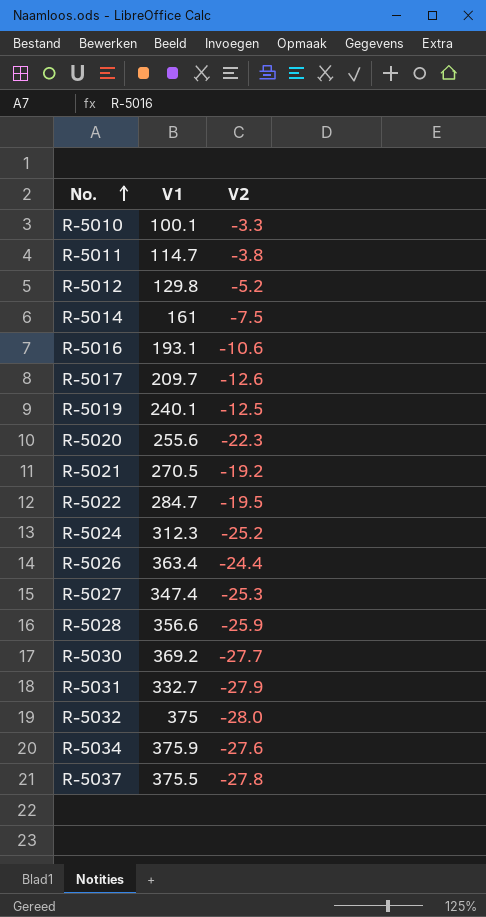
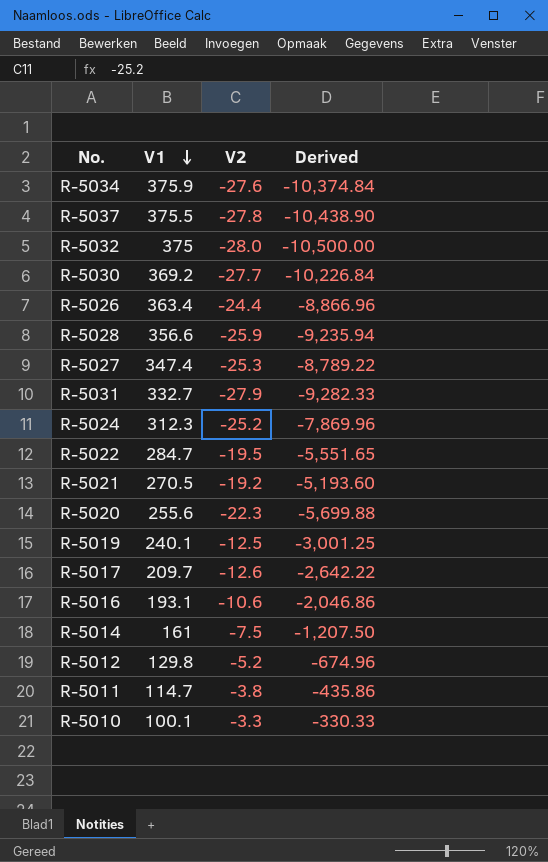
row order: No. ascending -> V1 descending
column Derived | formula: none -> [V1] * [V2]

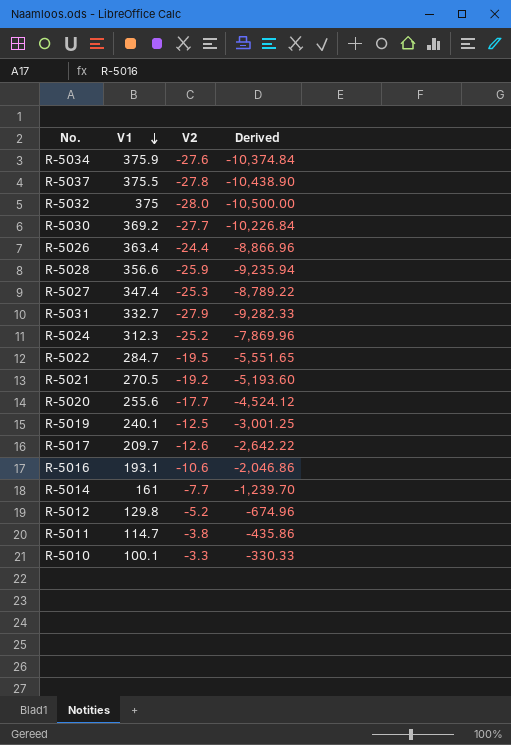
R-5020 | V2: -22.3 -> -17.7
R-5020 | Derived: -5,699.88 -> -4,524.12
R-5014 | V2: -7.5 -> -7.7
R-5014 | Derived: -1,207.50 -> -1,239.70

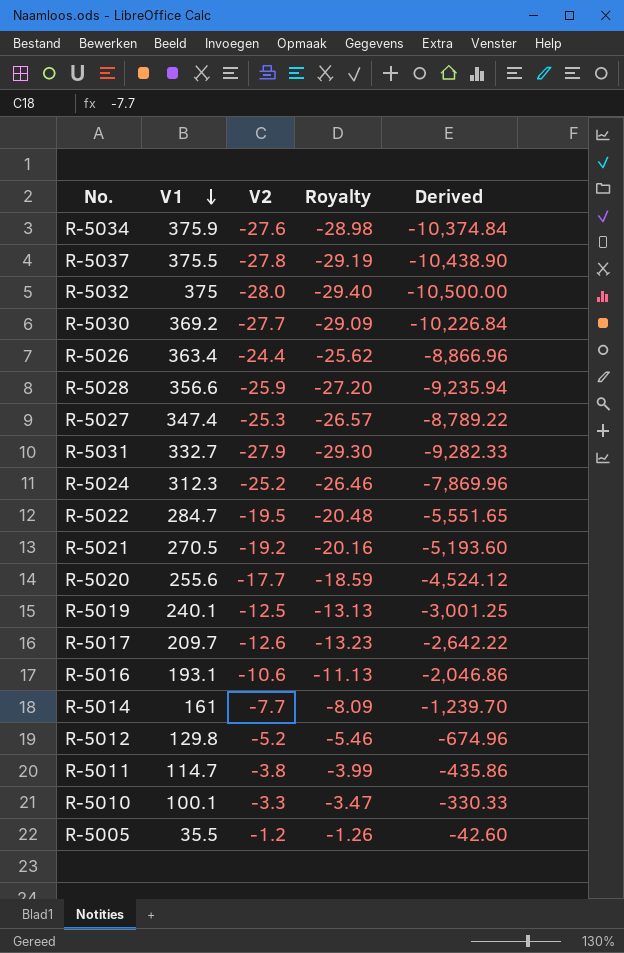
column Royalty | formula: none -> [V2] * 1.05
row R-5005: none -> 35.5 | -1.2 | -1.26 | -42.60

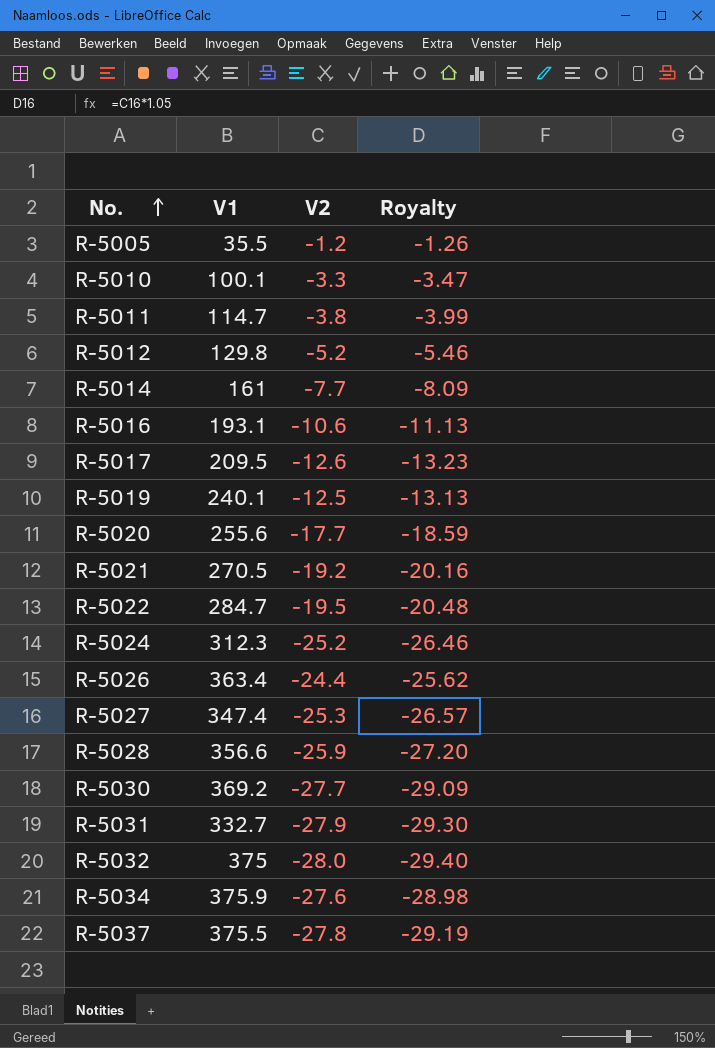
row order: V1 descending -> No. ascending
column Derived | formula: [V1] * [V2] -> none
R-5017 | V1: 209.7 -> 209.5

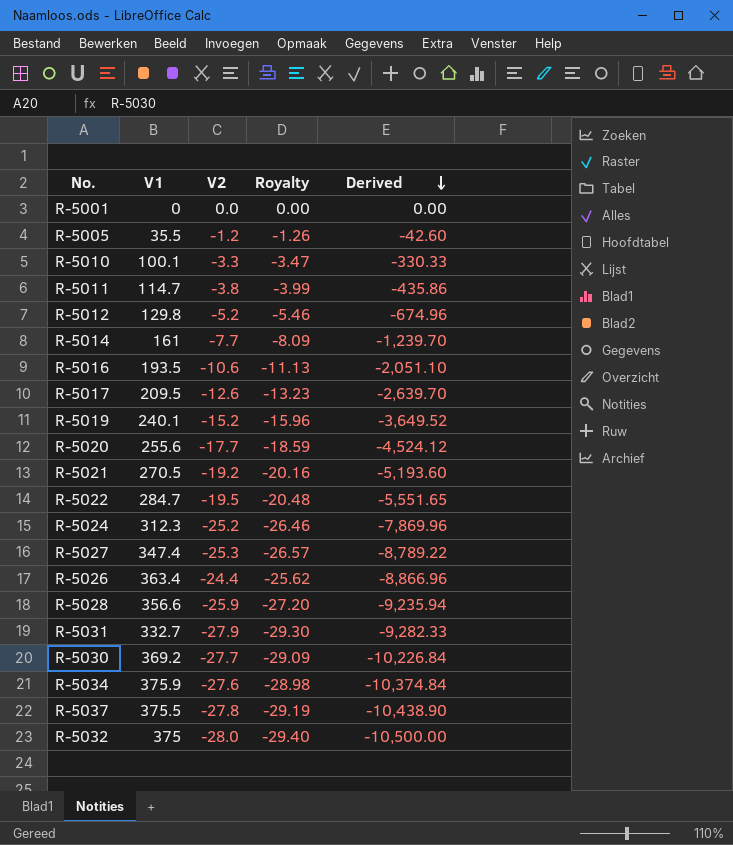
row order: No. ascending -> Derived descending
column Derived | formula: none -> [V1] * [V2]
row R-5001: none -> 0 | 0.0 | 0.00 | 0.00
R-5016 | V1: 193.1 -> 193.5
R-5019 | V2: -12.5 -> -15.2
R-5019 | Royalty: -13.13 -> -15.96

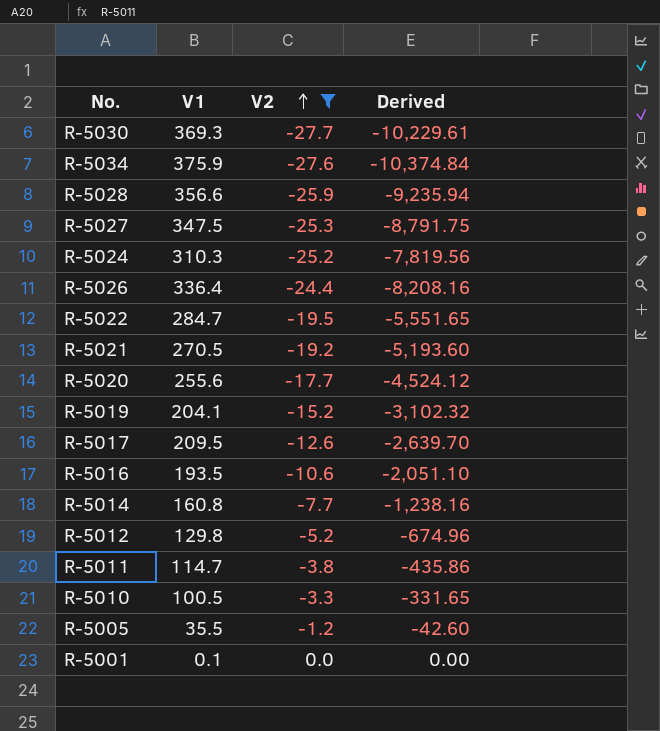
filter: none -> V2 >= -27.7
row order: Derived descending -> V2 ascending
column Royalty | formula: [V2] * 1.05 -> none
R-5030 | V1: 369.2 -> 369.3
R-5030 | Derived: -10,226.84 -> -10,229.61
R-5027 | V1: 347.4 -> 347.5
R-5027 | Derived: -8,789.22 -> -8,791.75
R-5024 | V1: 312.3 -> 310.3
R-5024 | Derived: -7,869.96 -> -7,819.56
R-5026 | V1: 363.4 -> 336.4
R-5026 | Derived: -8,866.96 -> -8,208.16
R-5019 | V1: 240.1 -> 204.1
R-5019 | Derived: -3,649.52 -> -3,102.32
R-5014 | V1: 161 -> 160.8
R-5014 | Derived: -1,239.70 -> -1,238.16
R-5010 | V1: 100.1 -> 100.5
R-5010 | Derived: -330.33 -> -331.65
R-5001 | V1: 0 -> 0.1

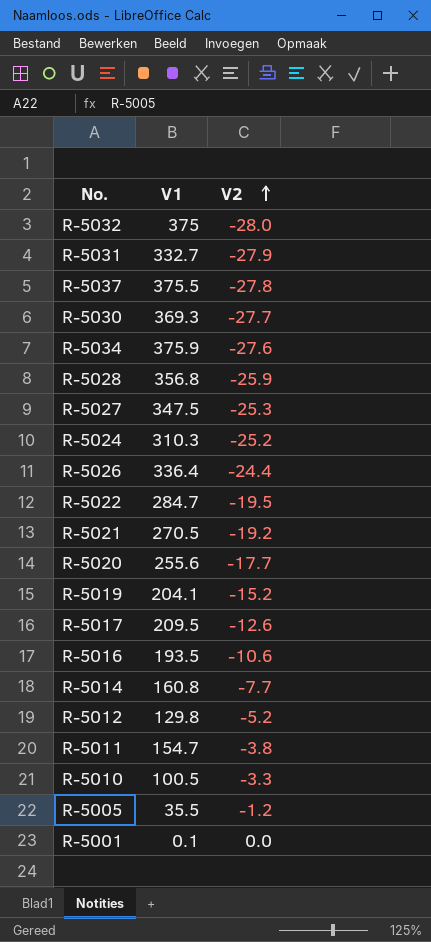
filter: V2 >= -27.7 -> none
column Derived | formula: [V1] * [V2] -> none
R-5028 | V1: 356.6 -> 356.8
R-5011 | V1: 114.7 -> 154.7

